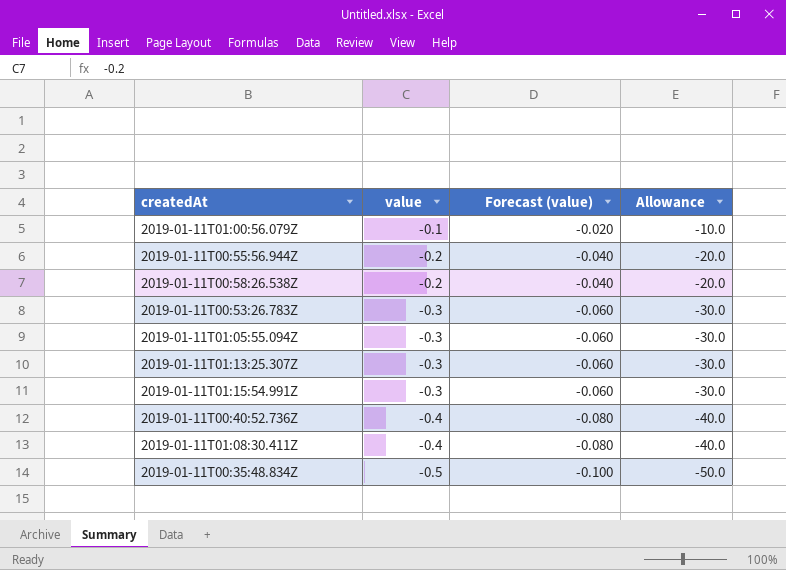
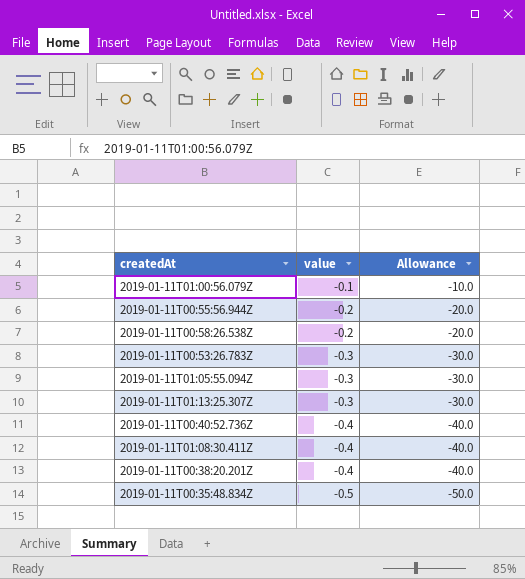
column Forecast (value) | formula: [value] * 0.2 -> none
row 2019-01-11T01:15:54.991Z: -0.3 | -0.060 | -30.0 -> none
row 2019-01-11T00:38:20.201Z: none -> -0.4 | -40.0

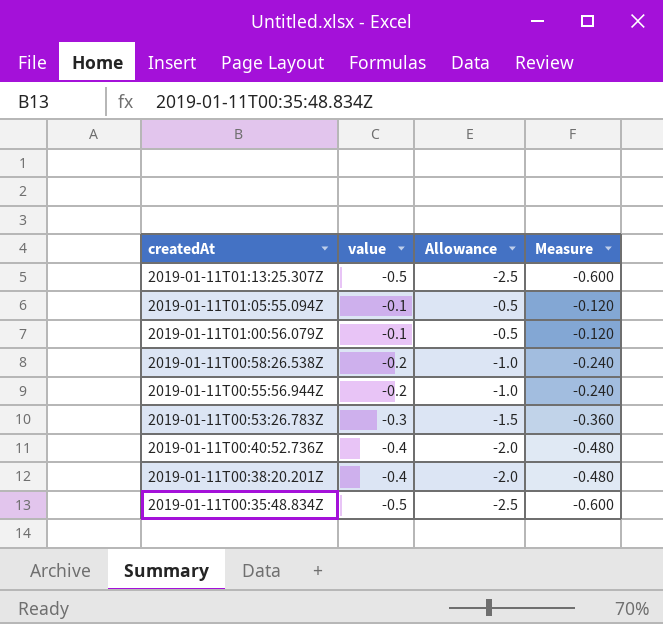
row order: value descending -> createdAt descending
column Allowance | formula: [value] * 100 -> [value] * 5
column Measure | formula: none -> [value] * 1.2
row 2019-01-11T01:08:30.411Z: -0.4 | -40.0 -> none
2019-01-11T01:13:25.307Z | value: -0.3 -> -0.5
2019-01-11T01:05:55.094Z | value: -0.3 -> -0.1

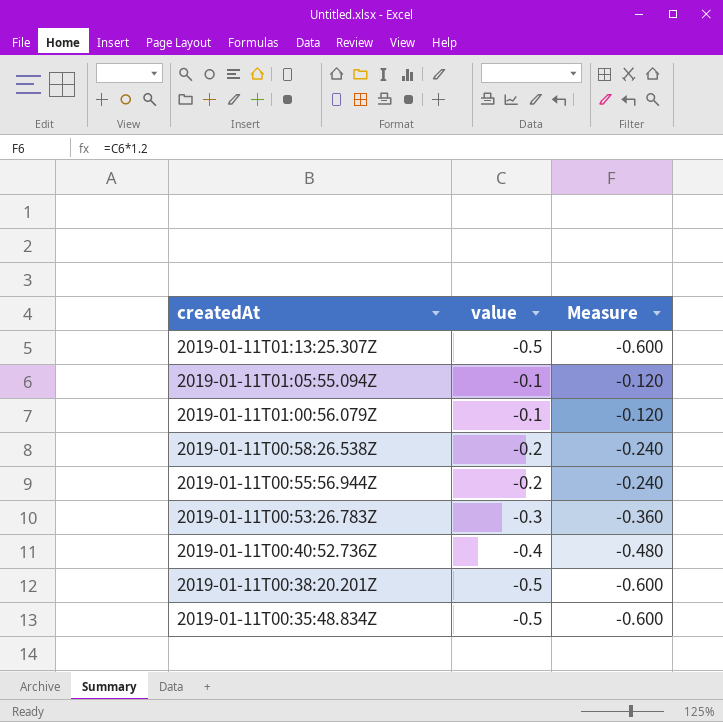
column Allowance | formula: [value] * 5 -> none
2019-01-11T00:38:20.201Z | value: -0.4 -> -0.5
2019-01-11T00:38:20.201Z | Measure: -0.480 -> -0.600

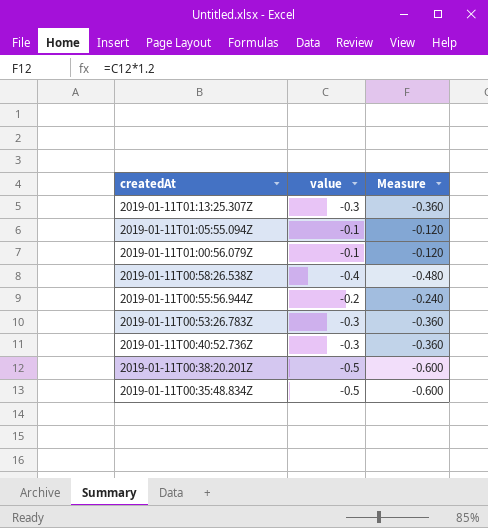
2019-01-11T01:13:25.307Z | value: -0.5 -> -0.3
2019-01-11T01:13:25.307Z | Measure: -0.600 -> -0.360
2019-01-11T00:58:26.538Z | value: -0.2 -> -0.4
2019-01-11T00:58:26.538Z | Measure: -0.240 -> -0.480
2019-01-11T00:40:52.736Z | value: -0.4 -> -0.3
2019-01-11T00:40:52.736Z | Measure: -0.480 -> -0.360

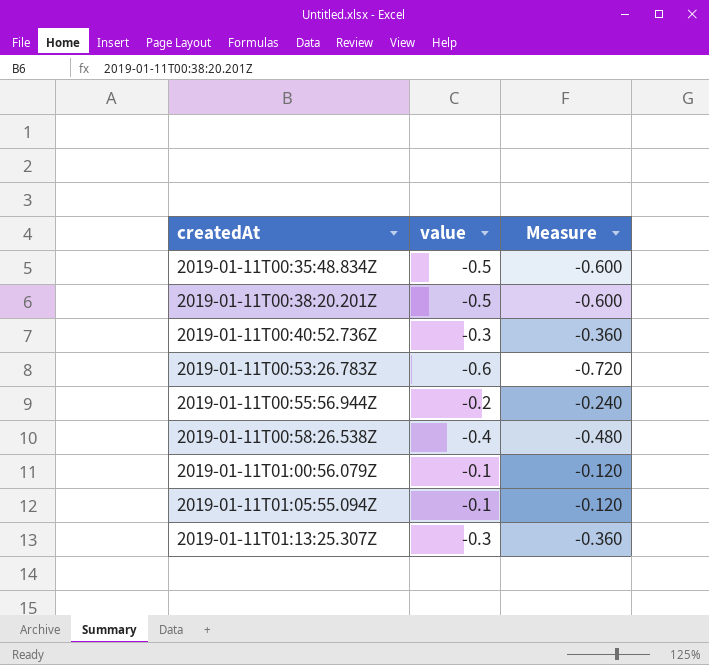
row order: createdAt descending -> createdAt ascending
2019-01-11T00:53:26.783Z | value: -0.3 -> -0.6
2019-01-11T00:53:26.783Z | Measure: -0.360 -> -0.720

